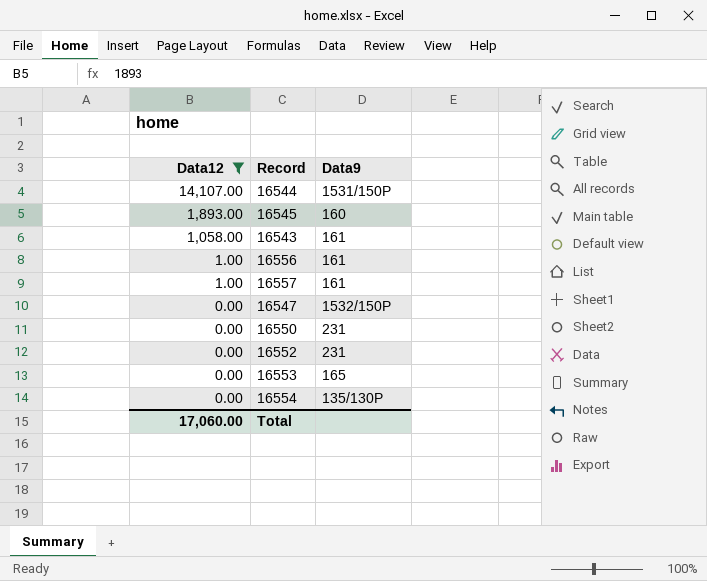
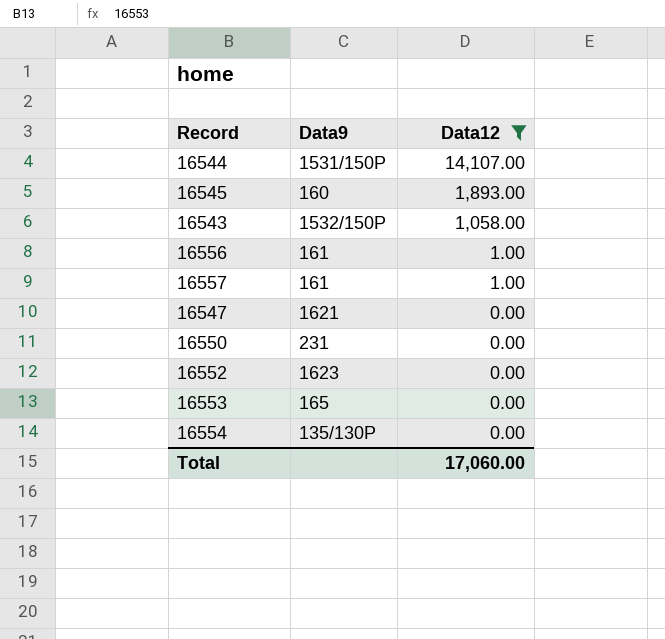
column Data12 | position: 1 -> 3
16543 | Data9: 161 -> 1532/150P
16547 | Data9: 1532/150P -> 1621
16552 | Data9: 231 -> 1623

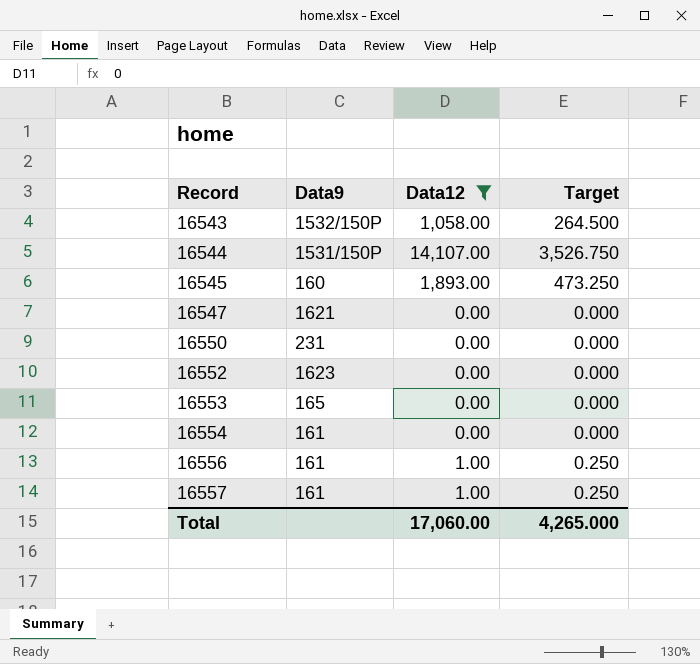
row order: Data12 descending -> Record ascending
column Target | formula: none -> [Data12] * 0.25
16554 | Data9: 135/130P -> 161

